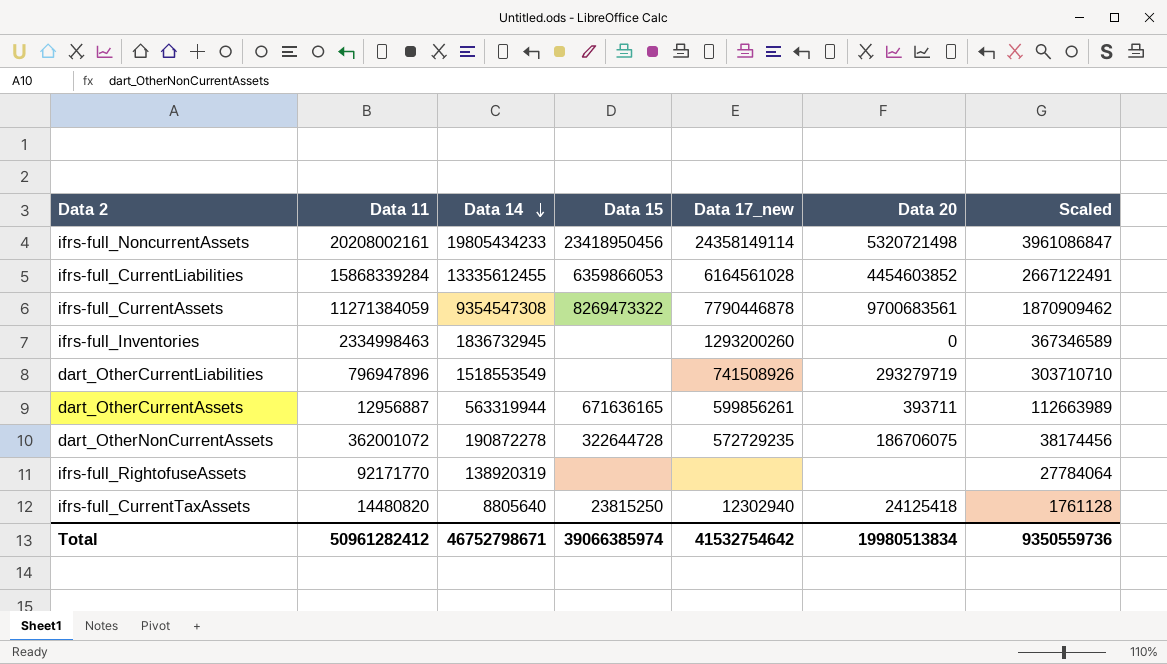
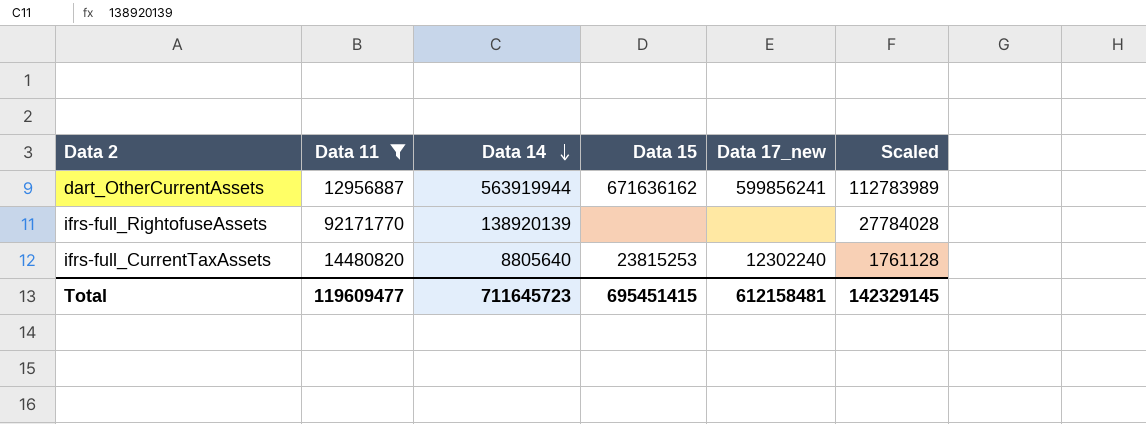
filter: none -> Data 11 <= 92171770
column Data 20 | position: 6 -> none
dart_OtherCurrentAssets | Data 14: 563319944 -> 563919944
dart_OtherCurrentAssets | Data 15: 671636165 -> 671636162
dart_OtherCurrentAssets | Data 17_new: 599856261 -> 599856241
dart_OtherCurrentAssets | Scaled: 112663989 -> 112783989
ifrs-full_RightofuseAssets | Data 14: 138920319 -> 138920139
ifrs-full_RightofuseAssets | Scaled: 27784064 -> 27784028
ifrs-full_CurrentTaxAssets | Data 15: 23815250 -> 23815253
ifrs-full_CurrentTaxAssets | Data 17_new: 12302940 -> 12302240
Total | Data 11: 50961282412 -> 119609477
Total | Data 14: 46752798671 -> 711645723
Total | Data 15: 39066385974 -> 695451415
Total | Data 17_new: 41532754642 -> 612158481
Total | Scaled: 9350559736 -> 142329145

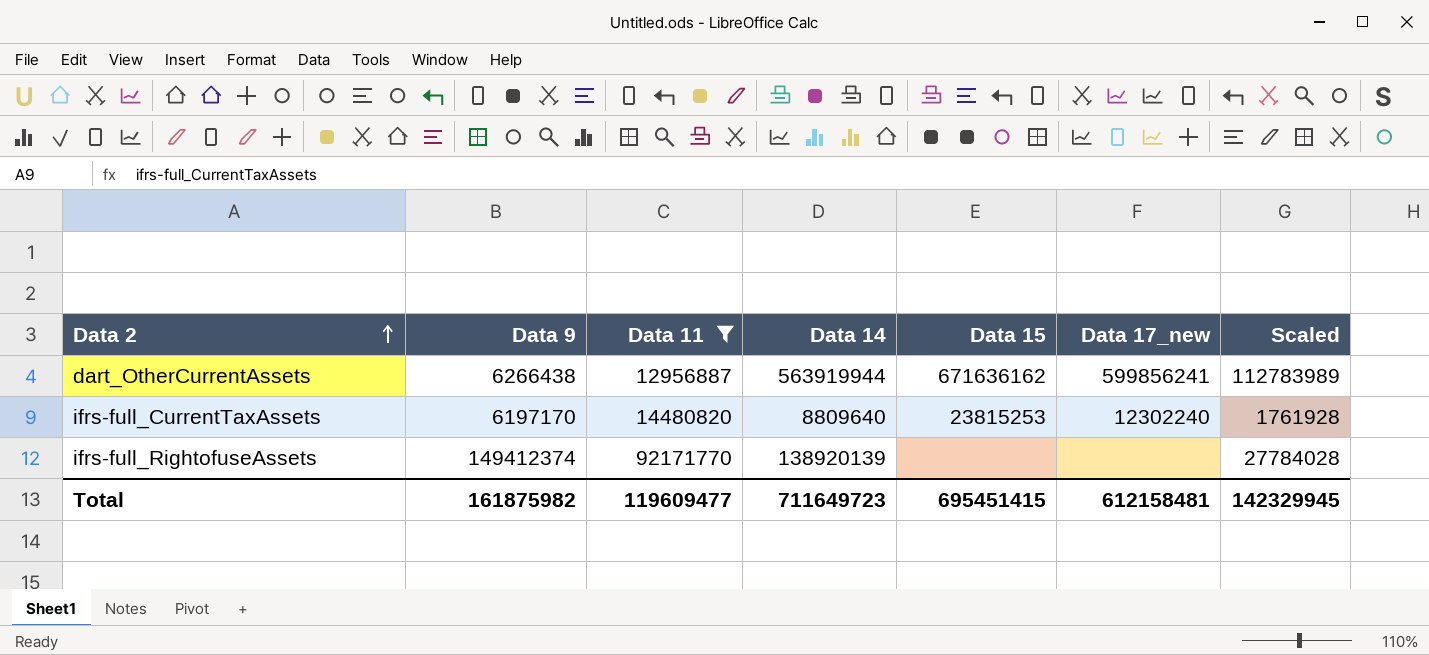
row order: Data 14 descending -> Data 2 ascending
column Data 9 | position: none -> 2
ifrs-full_CurrentTaxAssets | Data 14: 8805640 -> 8809640
ifrs-full_CurrentTaxAssets | Scaled: 1761128 -> 1761928
Total | Data 14: 711645723 -> 711649723
Total | Scaled: 142329145 -> 142329945

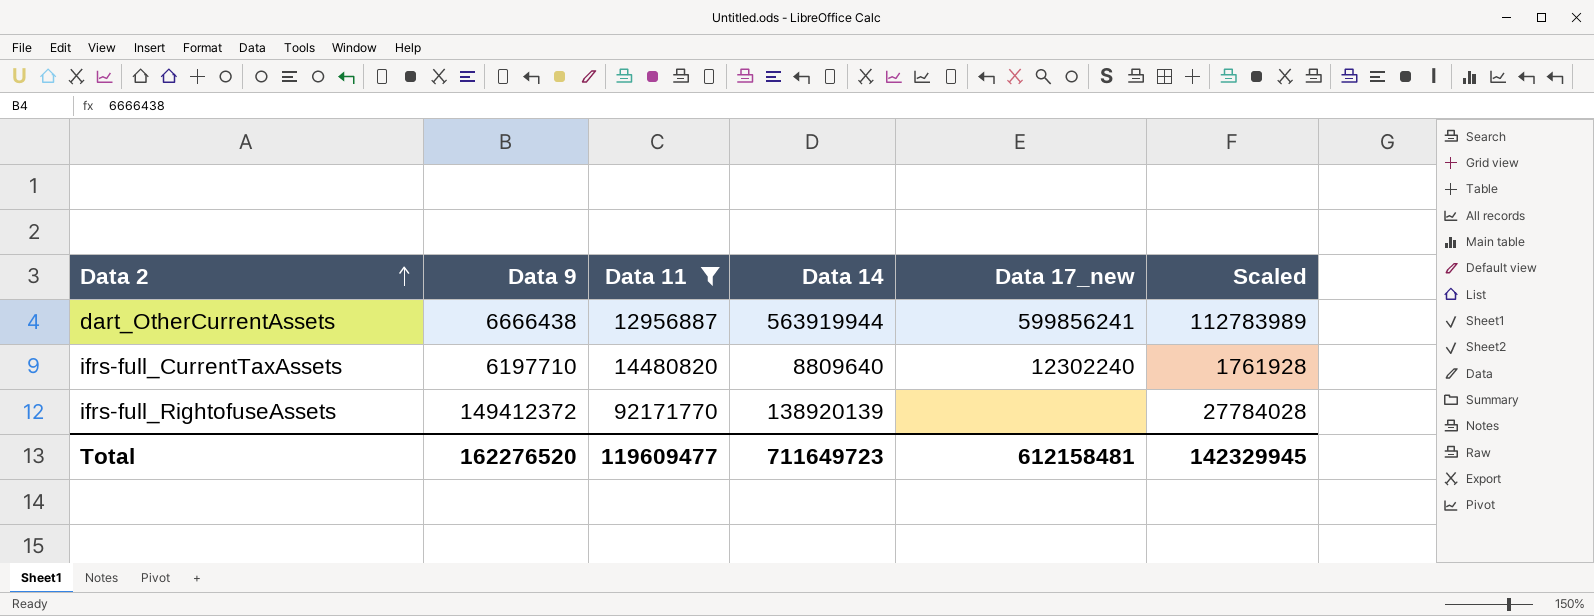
column Data 15 | position: 5 -> none
dart_OtherCurrentAssets | Data 9: 6266438 -> 6666438
ifrs-full_CurrentTaxAssets | Data 9: 6197170 -> 6197710
ifrs-full_RightofuseAssets | Data 9: 149412374 -> 149412372
Total | Data 9: 161875982 -> 162276520

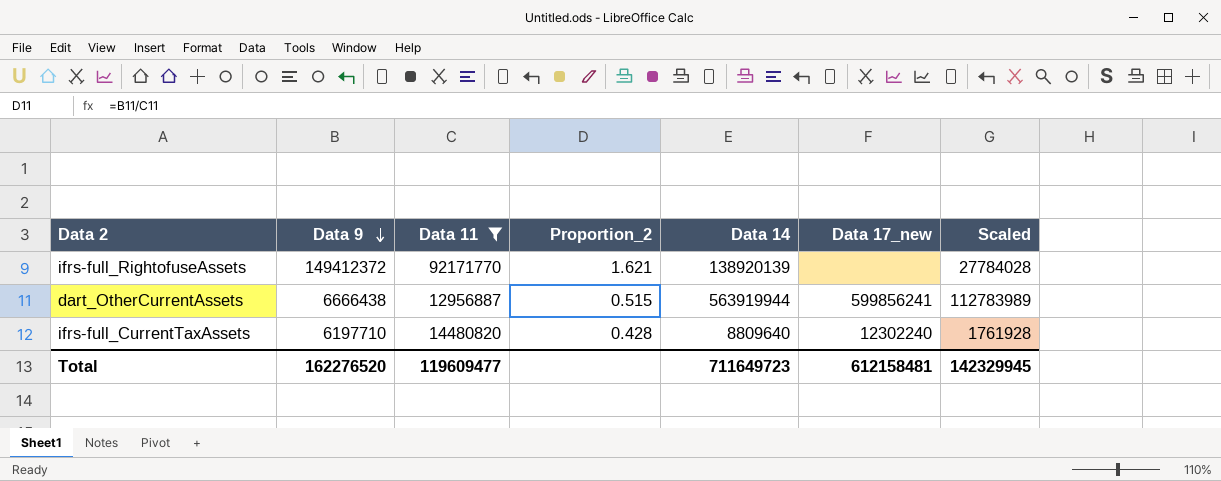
row order: Data 2 ascending -> Data 9 descending
column Proportion_2 | formula: none -> [Data 9] / [Data 11]

